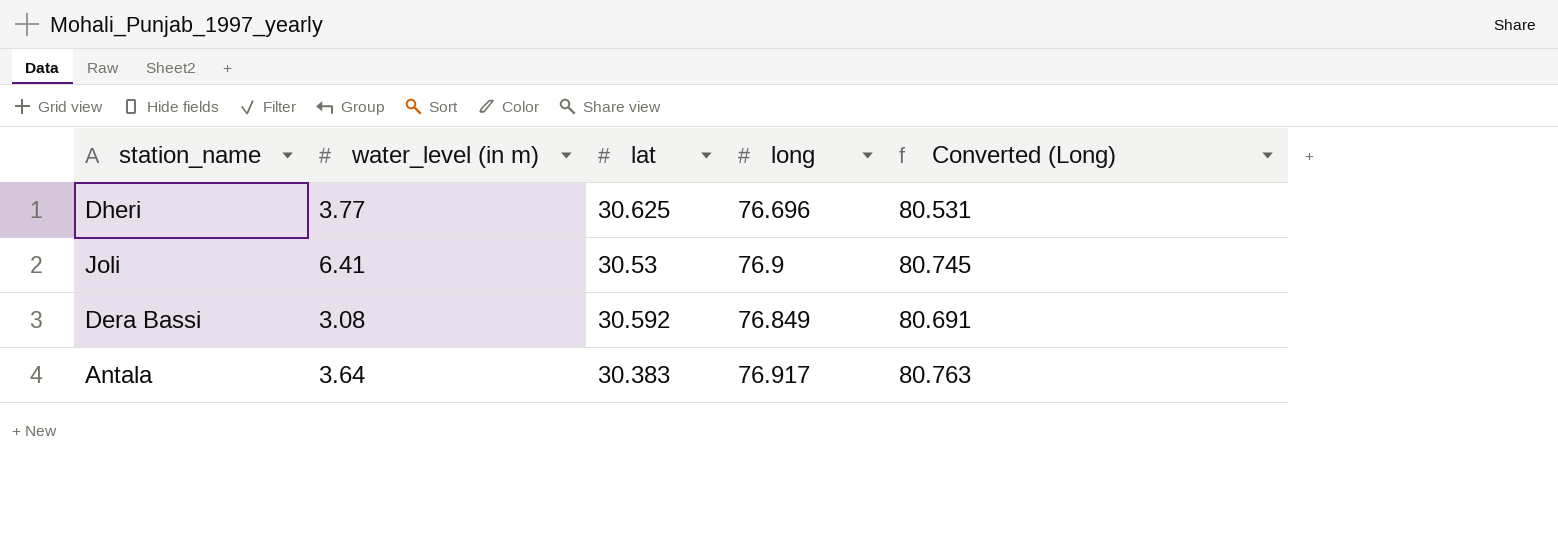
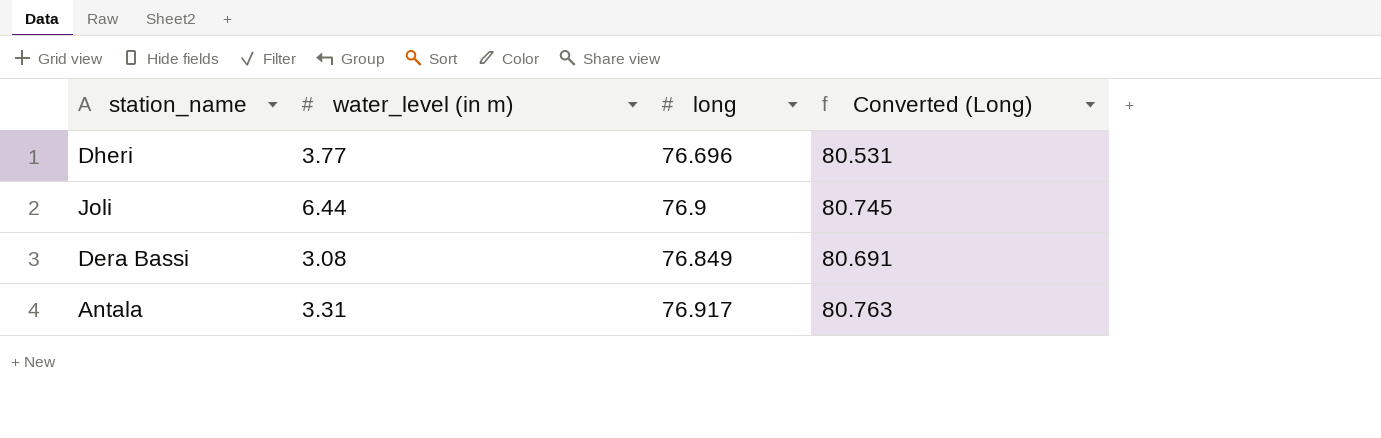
column lat | position: 3 -> none
Joli | water_level (in m): 6.41 -> 6.44
Antala | water_level (in m): 3.64 -> 3.31

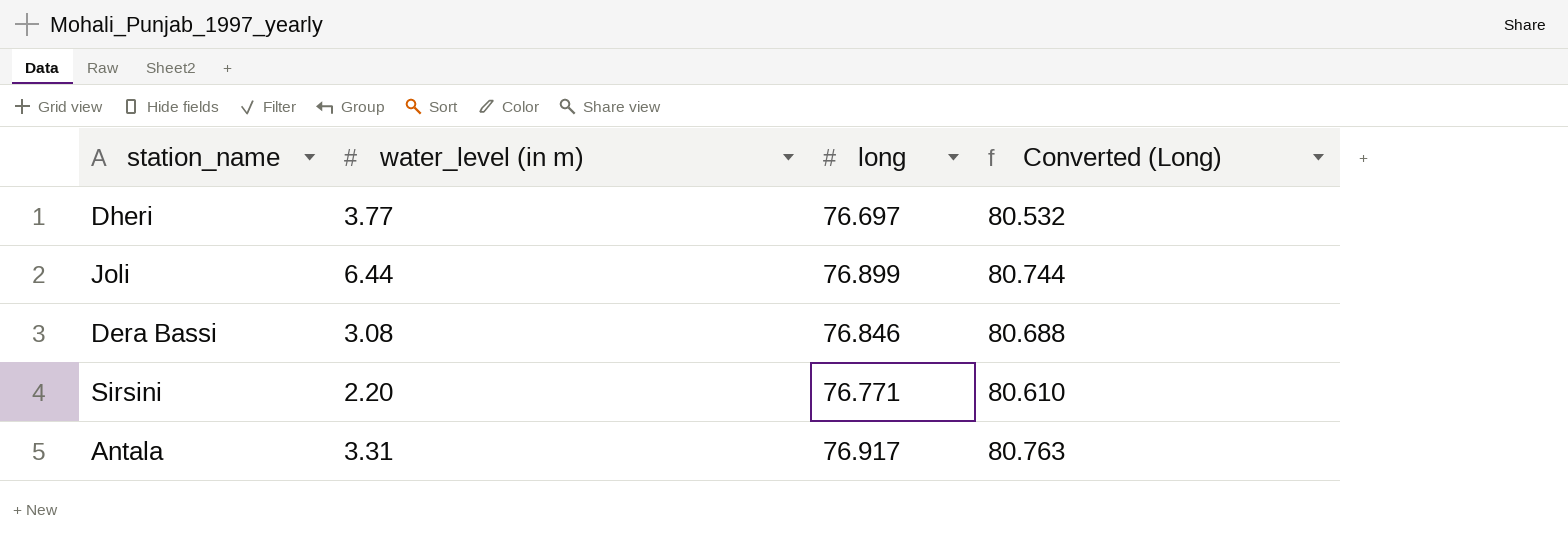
Dheri | long: 76.696 -> 76.697
Dheri | Converted (Long): 80.531 -> 80.532
Joli | long: 76.9 -> 76.899
Joli | Converted (Long): 80.745 -> 80.744
Dera Bassi | long: 76.849 -> 76.846
Dera Bassi | Converted (Long): 80.691 -> 80.688
row Sirsini: none -> 2.20 | 76.771 | 80.610

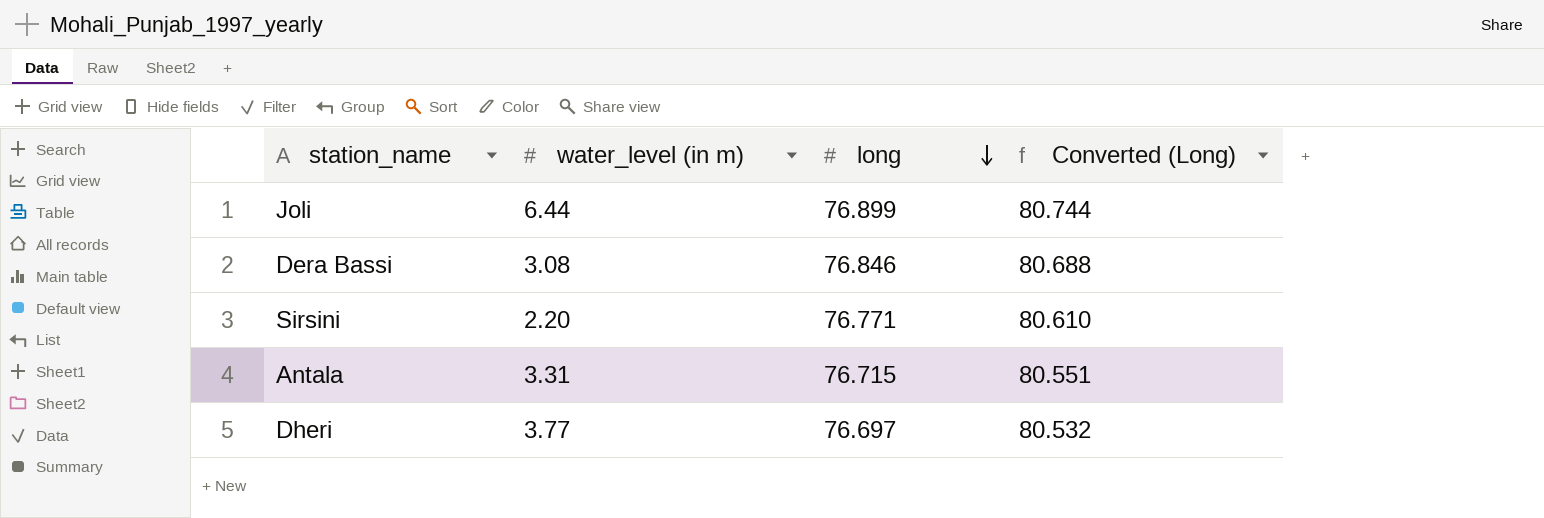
row order: none -> long descending
Antala | long: 76.917 -> 76.715
Antala | Converted (Long): 80.763 -> 80.551

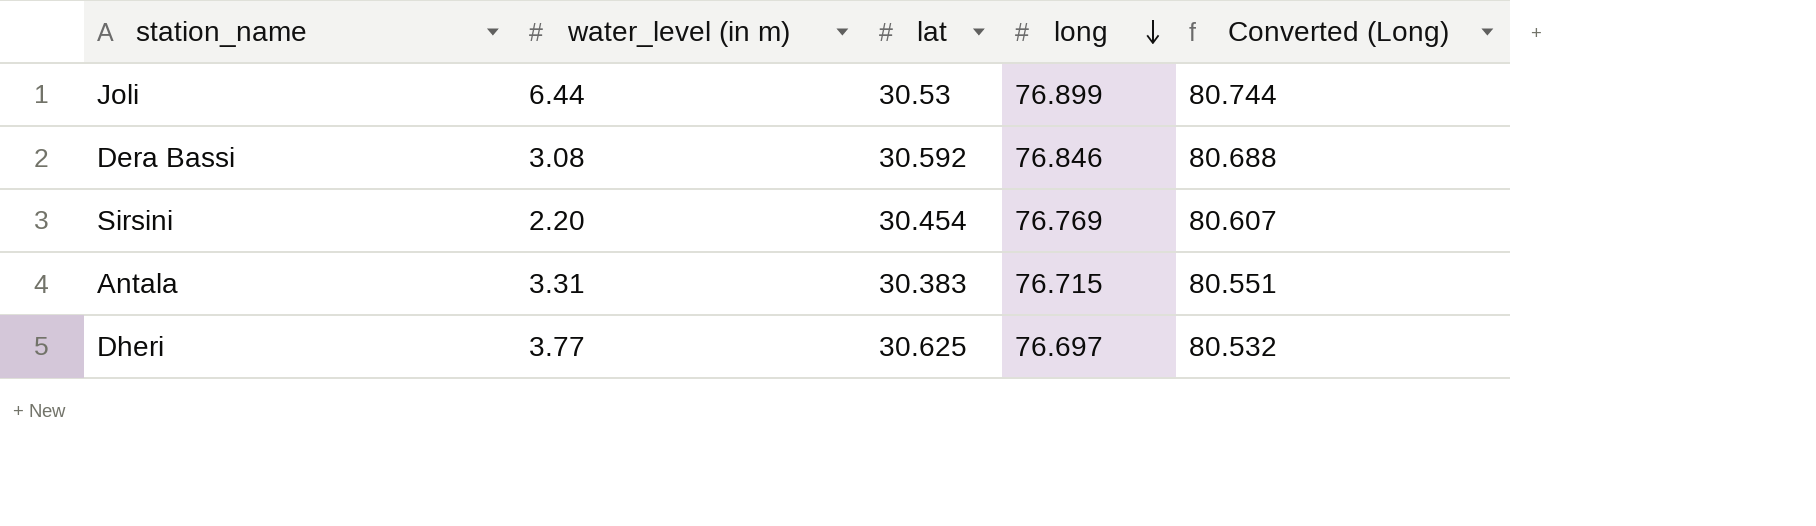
column lat | position: none -> 3
Sirsini | long: 76.771 -> 76.769
Sirsini | Converted (Long): 80.610 -> 80.607

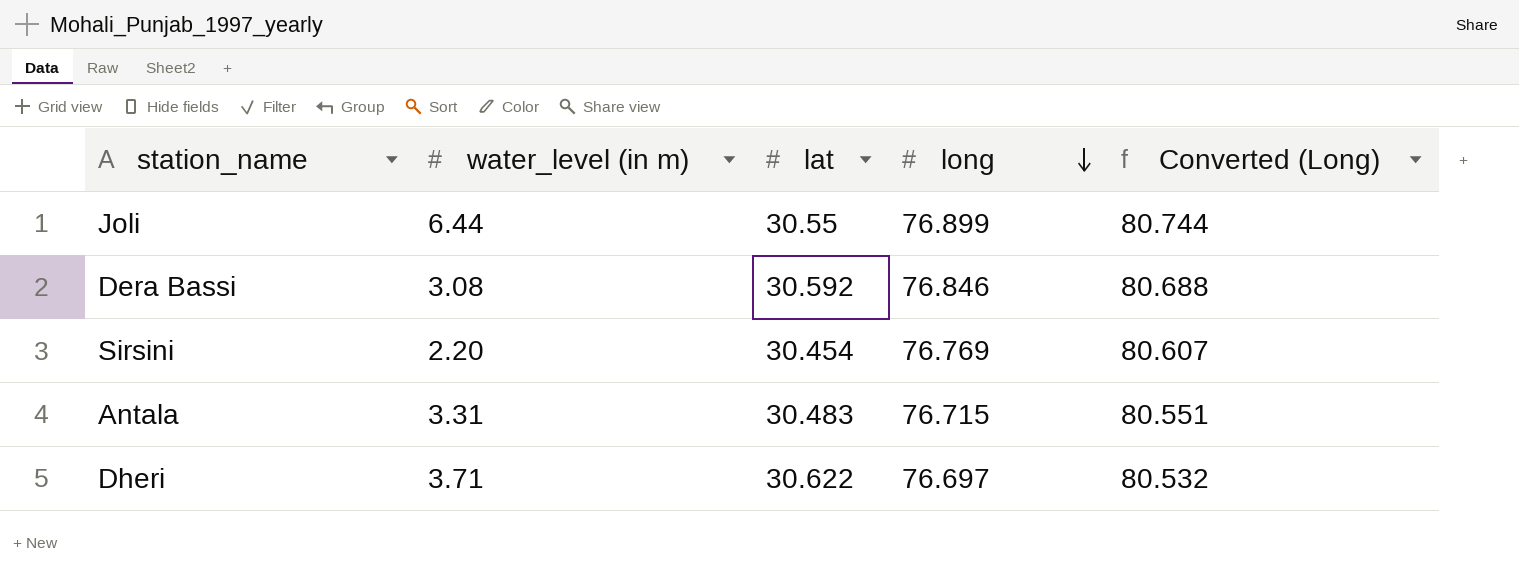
Joli | lat: 30.53 -> 30.55
Antala | lat: 30.383 -> 30.483
Dheri | water_level (in m): 3.77 -> 3.71
Dheri | lat: 30.625 -> 30.622

